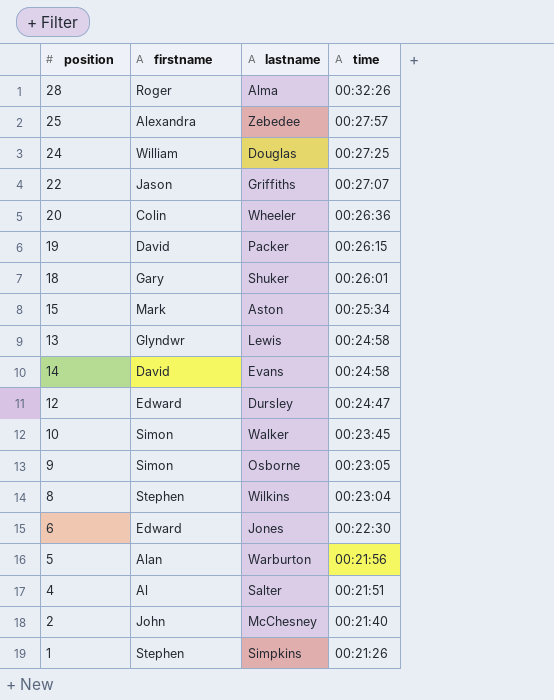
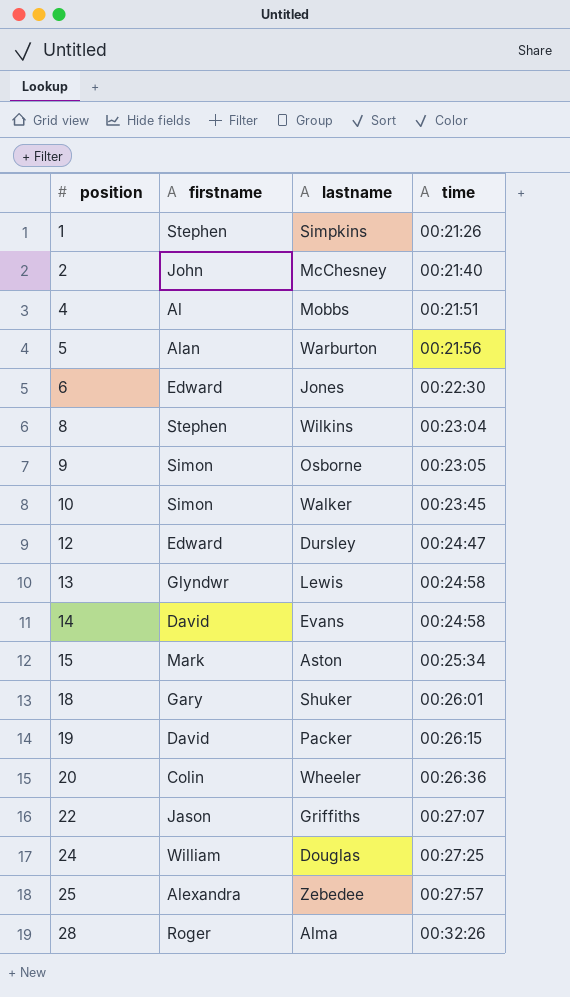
row order: time descending -> position ascending
4 | lastname: Salter -> Mobbs

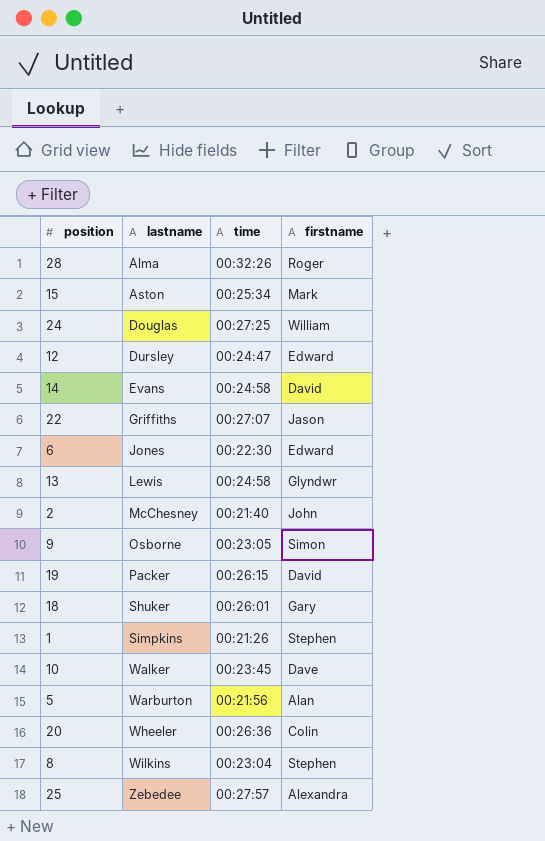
row order: position ascending -> lastname ascending
column firstname | position: 2 -> 4
row 4: Al | Mobbs | 00:21:51 -> none
10 | firstname: Simon -> Dave

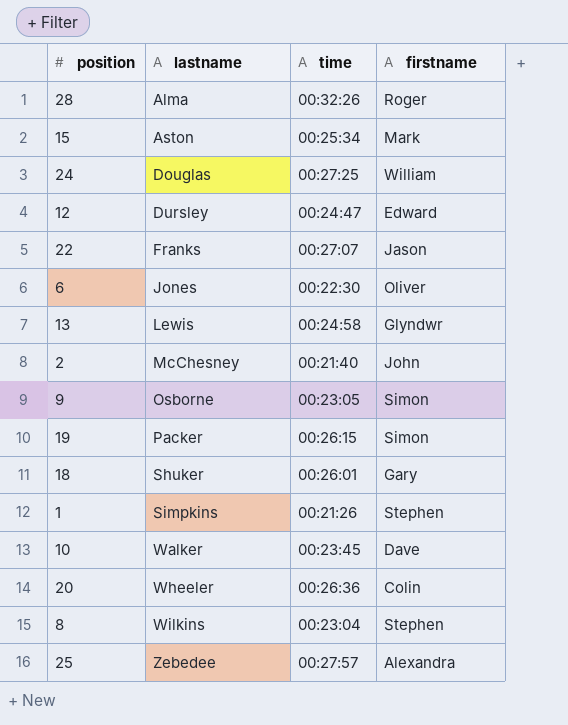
row 14: Evans | 00:24:58 | David -> none
row 5: Warburton | 00:21:56 | Alan -> none
22 | lastname: Griffiths -> Franks
6 | firstname: Edward -> Oliver
19 | firstname: David -> Simon

